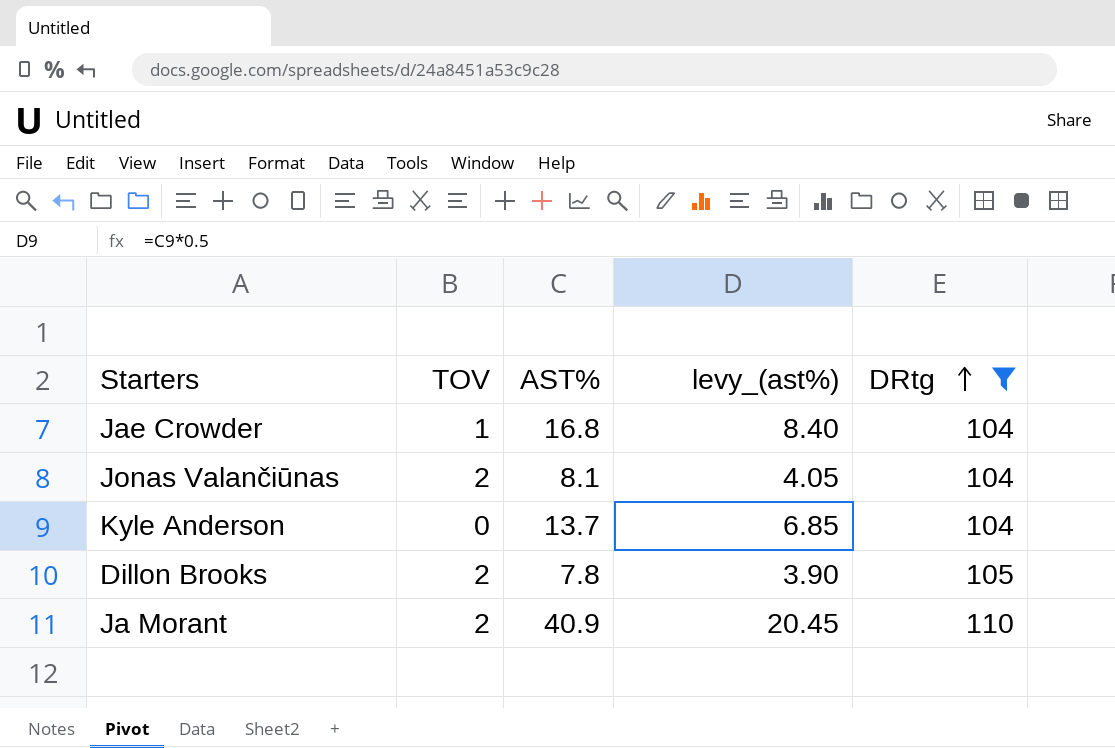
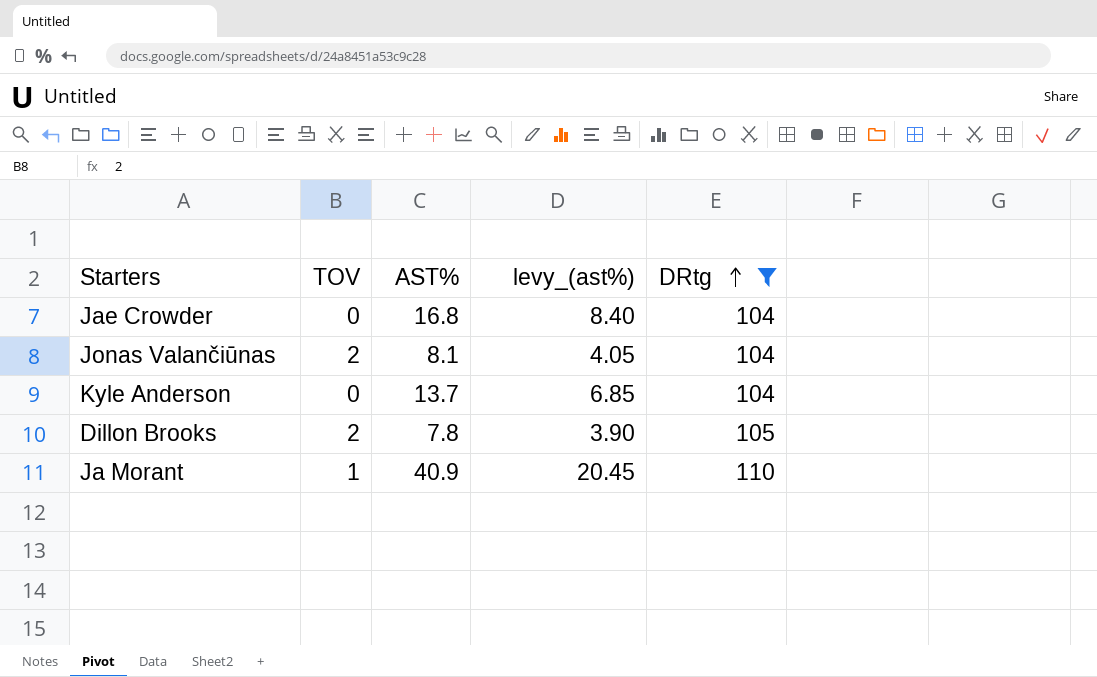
Jae Crowder | TOV: 1 -> 0
Ja Morant | TOV: 2 -> 1

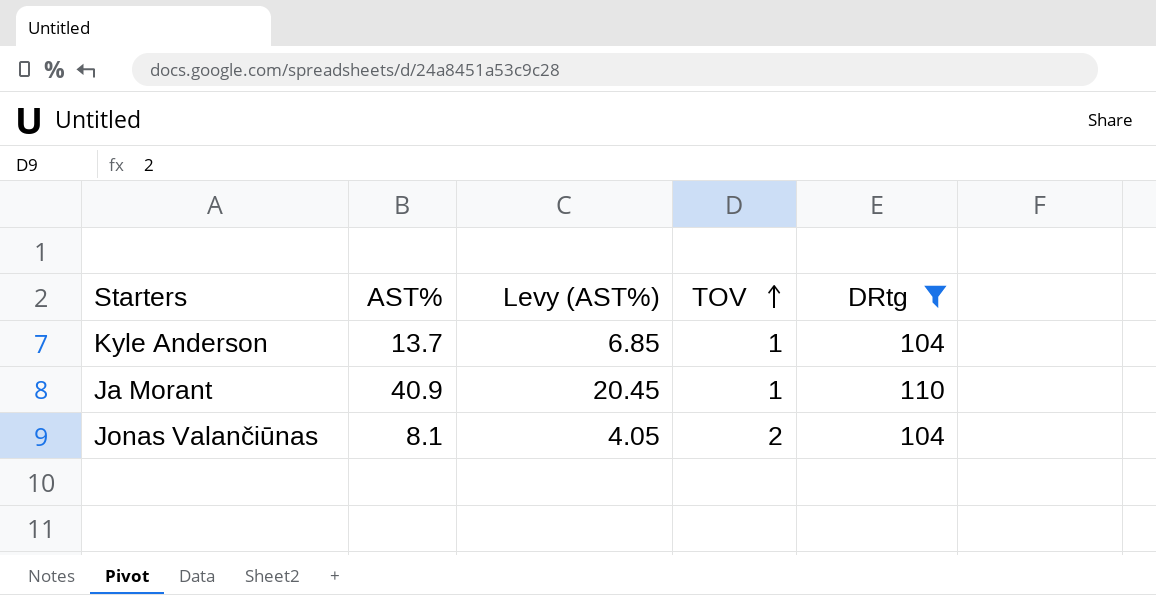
row order: DRtg ascending -> TOV ascending
column name: levy_(ast%) -> Levy (AST%)
column TOV | position: 2 -> 4
row Jae Crowder: 0 | 16.8 | 8.40 | 104 -> none
row Dillon Brooks: 2 | 7.8 | 3.90 | 105 -> none
Kyle Anderson | TOV: 0 -> 1

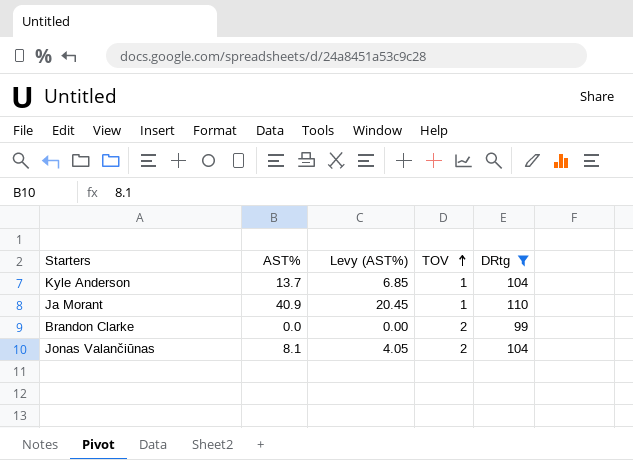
row Brandon Clarke: none -> 0.0 | 0.00 | 2 | 99

